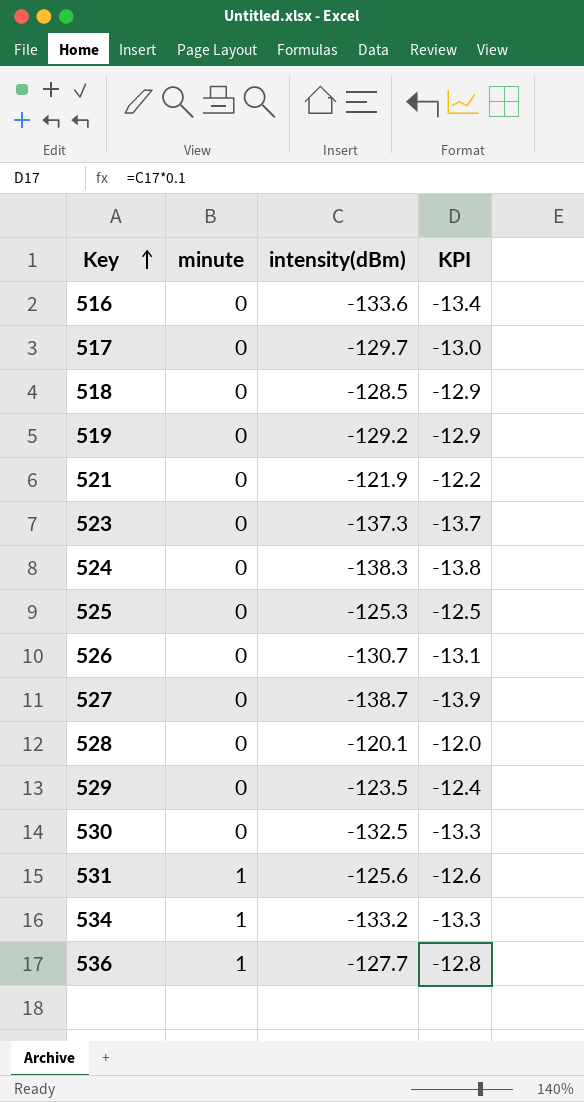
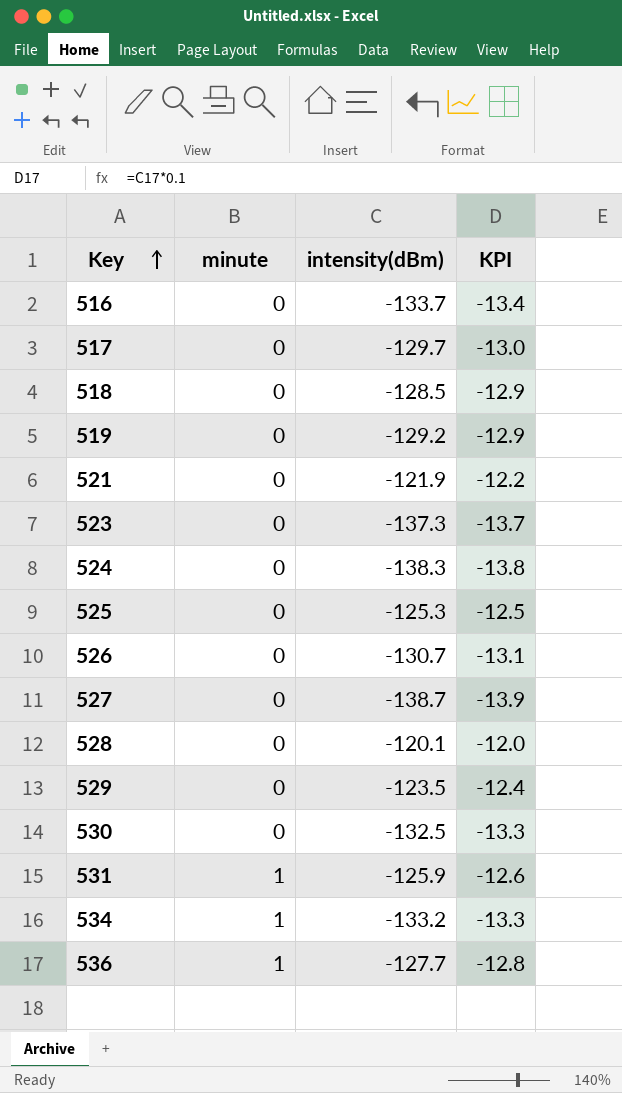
516 | intensity(dBm): -133.6 -> -133.7
531 | intensity(dBm): -125.6 -> -125.9

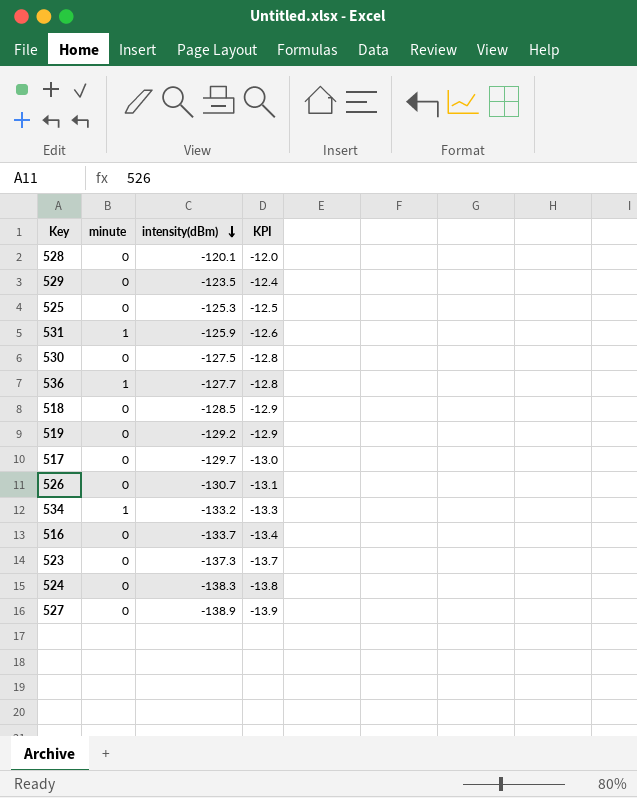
row order: Key ascending -> intensity(dBm) descending
row 521: 0 | -121.9 | -12.2 -> none
530 | intensity(dBm): -132.5 -> -127.5
530 | KPI: -13.3 -> -12.8
527 | intensity(dBm): -138.7 -> -138.9

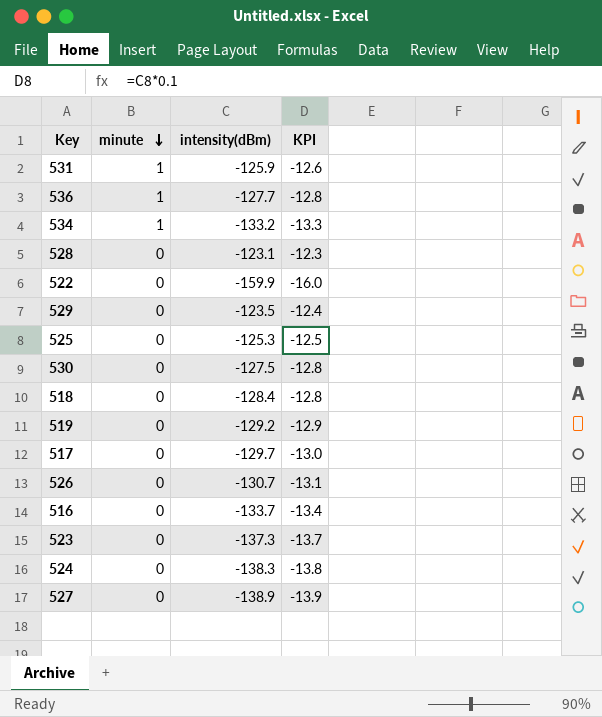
row order: intensity(dBm) descending -> minute descending
528 | intensity(dBm): -120.1 -> -123.1
528 | KPI: -12.0 -> -12.3
row 522: none -> 0 | -159.9 | -16.0
518 | intensity(dBm): -128.5 -> -128.4
518 | KPI: -12.9 -> -12.8

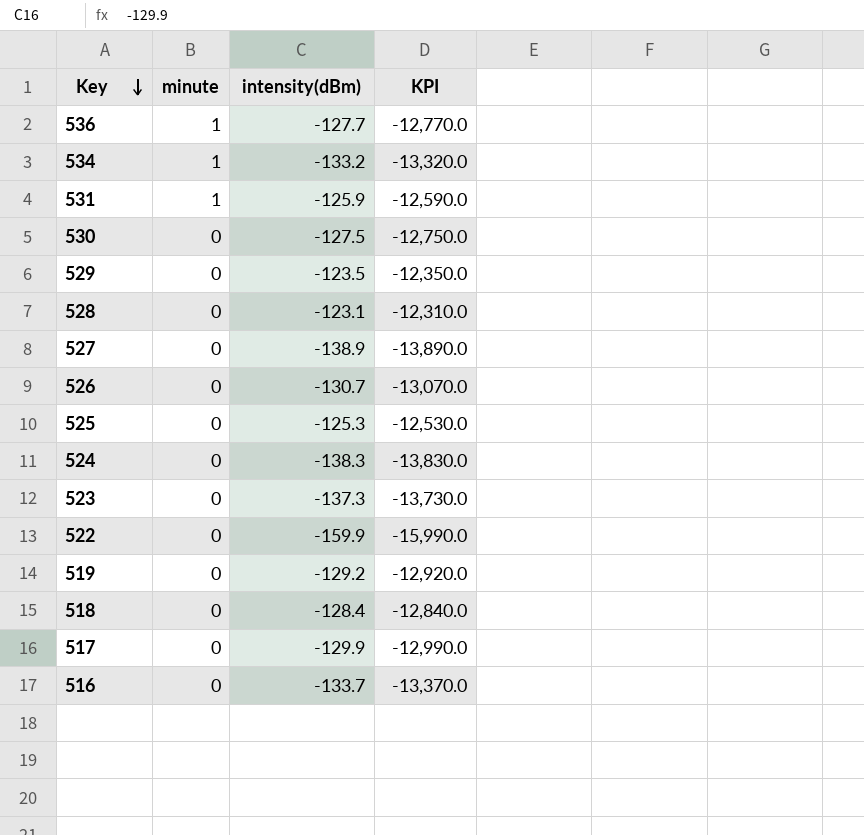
row order: minute descending -> Key descending
column KPI | formula: [intensity(dBm)] * 0.1 -> [intensity(dBm)] * 100
517 | intensity(dBm): -129.7 -> -129.9

